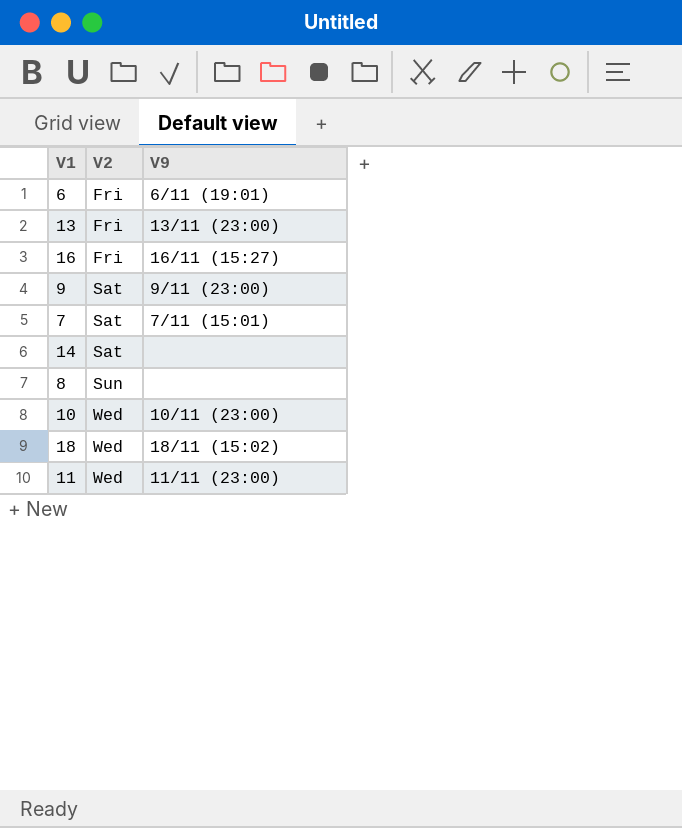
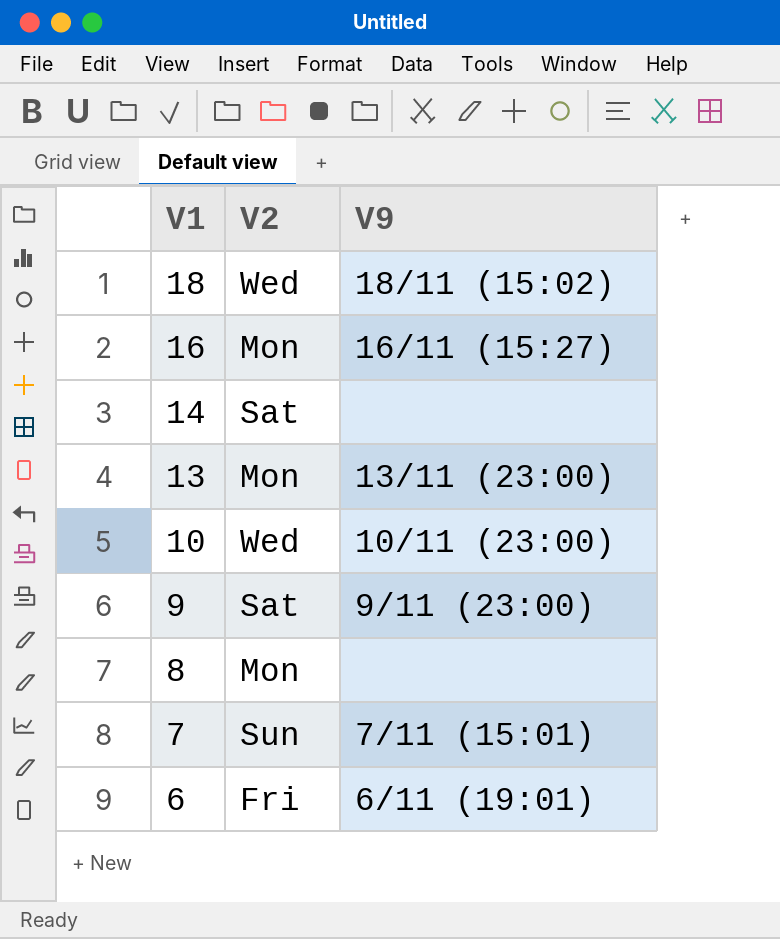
row order: V2 ascending -> V1 descending
row 11: Wed | 11/11 (23:00) -> none
16 | V2: Fri -> Mon
13 | V2: Fri -> Mon
8 | V2: Sun -> Mon
7 | V2: Sat -> Sun

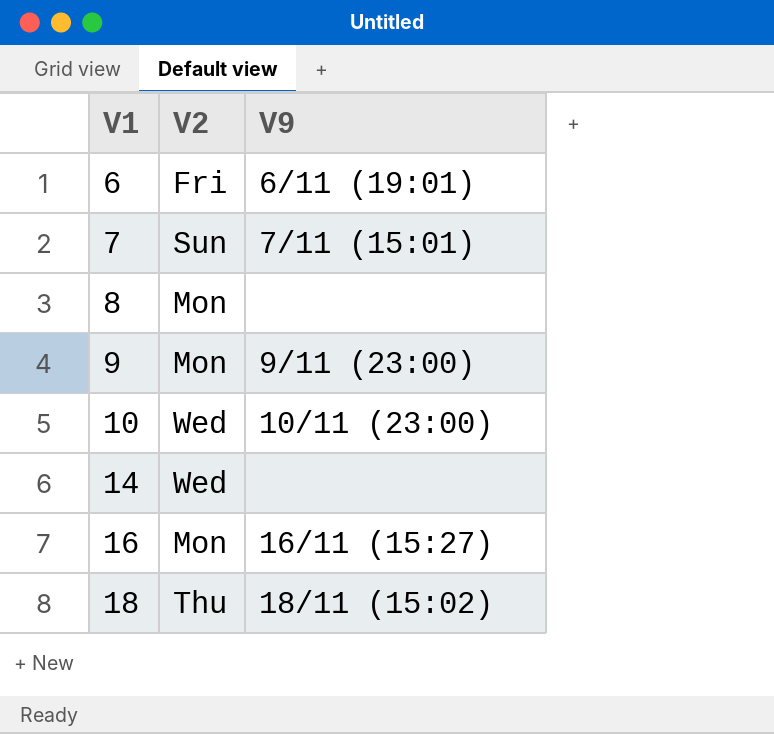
row order: V1 descending -> V1 ascending
row 13: Mon | 13/11 (23:00) -> none
9 | V2: Sat -> Mon
14 | V2: Sat -> Wed
18 | V2: Wed -> Thu

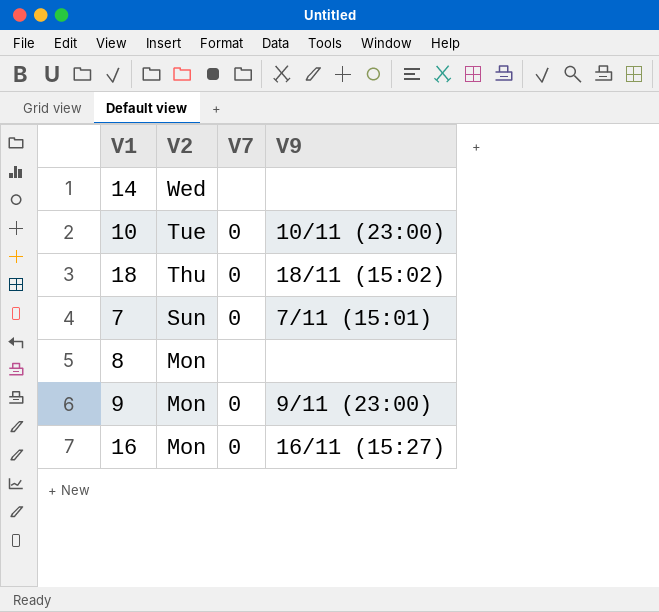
row order: V1 ascending -> V2 descending
column V7 | position: none -> 3
row 6: Fri | 6/11 (19:01) -> none
10 | V2: Wed -> Tue

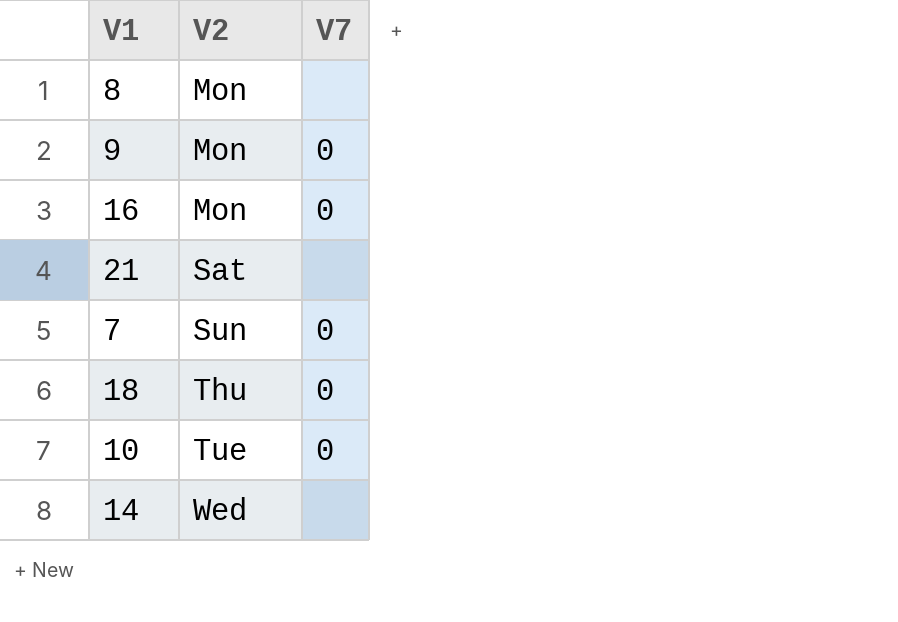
row order: V2 descending -> V2 ascending
column V9 | position: 4 -> none
row 21: none -> Sat | none

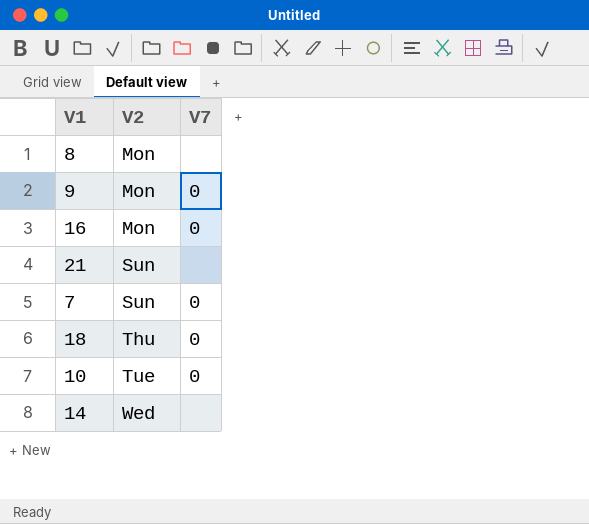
21 | V2: Sat -> Sun

